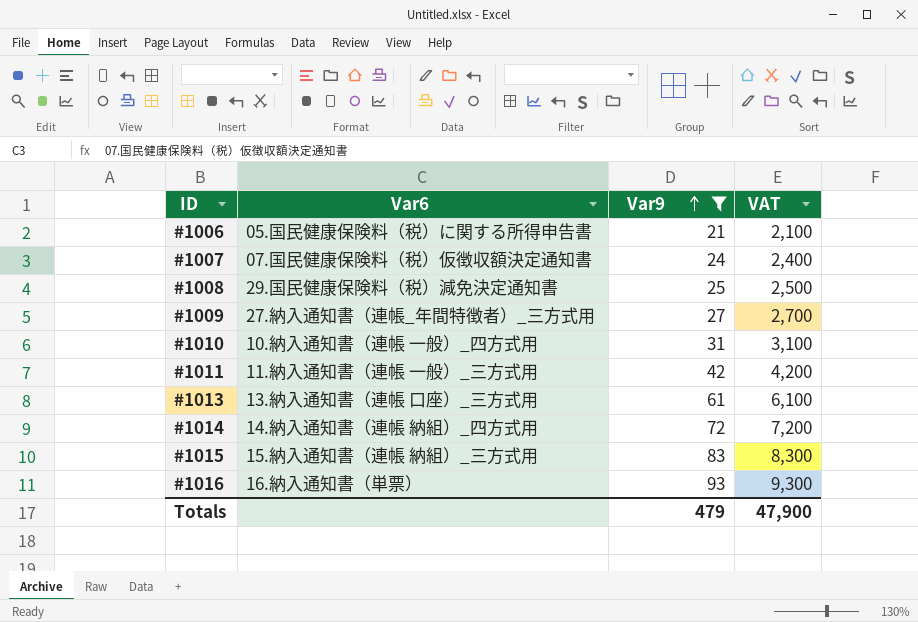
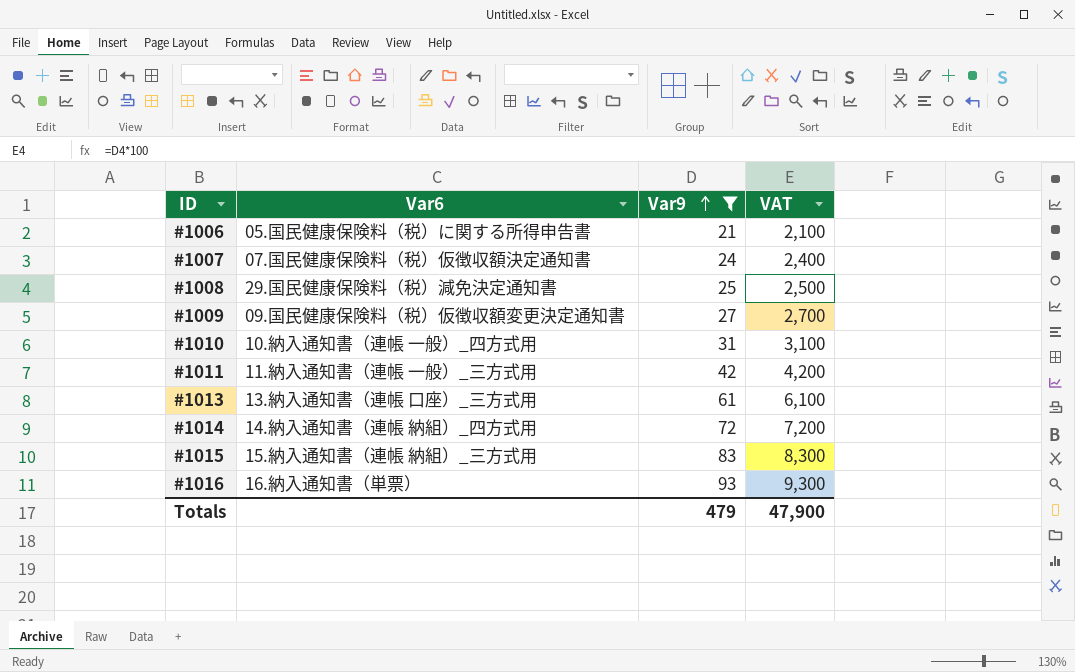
#1009 | Var6: 27.納入通知書（連帳_年間特徴者）_三方式用 -> 09.国民健康保険料（税）仮徴収額変更決定通知書

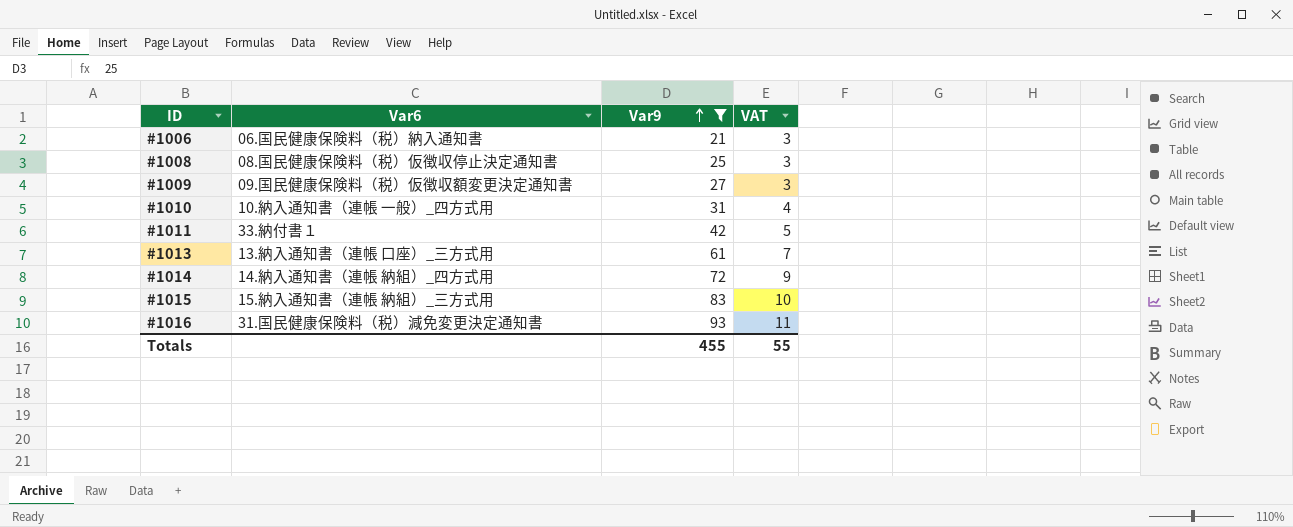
column VAT | formula: [Var9] * 100 -> [Var9] * 0.12
row #1007: 07.国民健康保険料（税）仮徴収額決定通知書 | 24 | 2,400 -> none
#1006 | Var6: 05.国民健康保険料（税）に関する所得申告書 -> 06.国民健康保険料（税）納入通知書
#1008 | Var6: 29.国民健康保険料（税）減免決定通知書 -> 08.国民健康保険料（税）仮徴収停止決定通知書
#1011 | Var6: 11.納入通知書（連帳 一般）_三方式用 -> 33.納付書１
#1016 | Var6: 16.納入通知書（単票） -> 31.国民健康保険料（税）減免変更決定通知書
Totals | Var9: 479 -> 455
Totals | VAT: 47,900 -> 55

